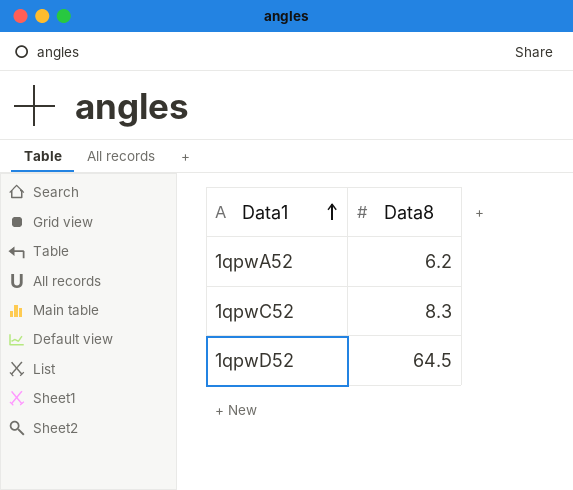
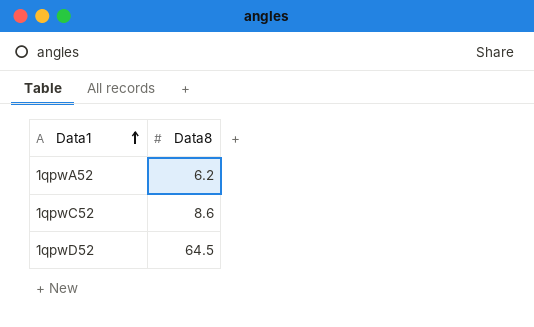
1qpwC52 | Data8: 8.3 -> 8.6

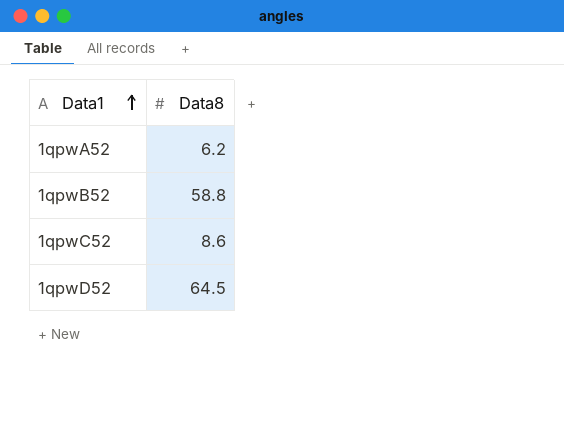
row 1qpwB52: none -> 58.8

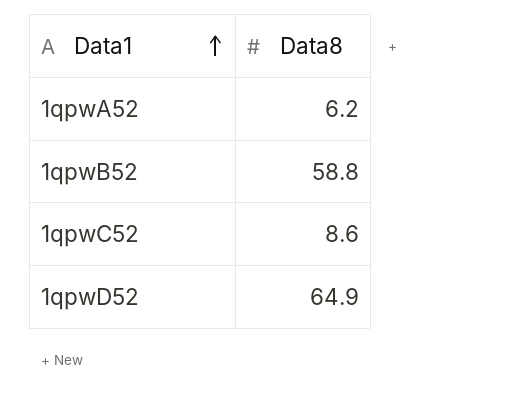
1qpwD52 | Data8: 64.5 -> 64.9

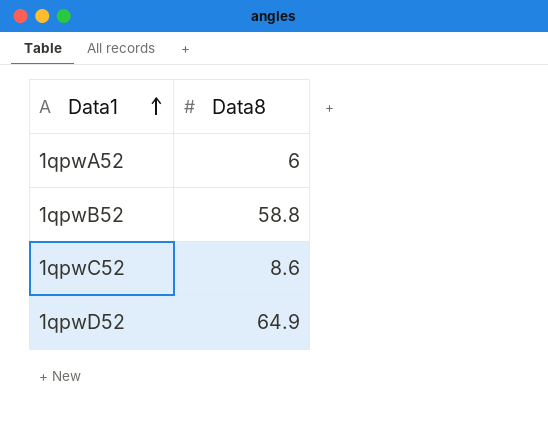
1qpwA52 | Data8: 6.2 -> 6

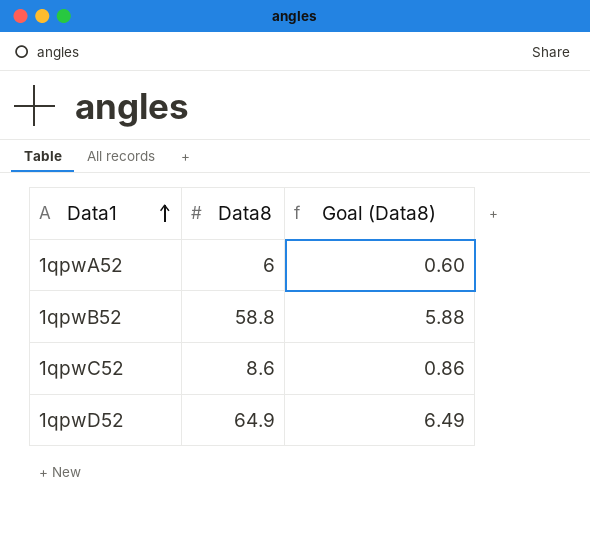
column Goal (Data8) | formula: none -> [Data8] * 0.1

